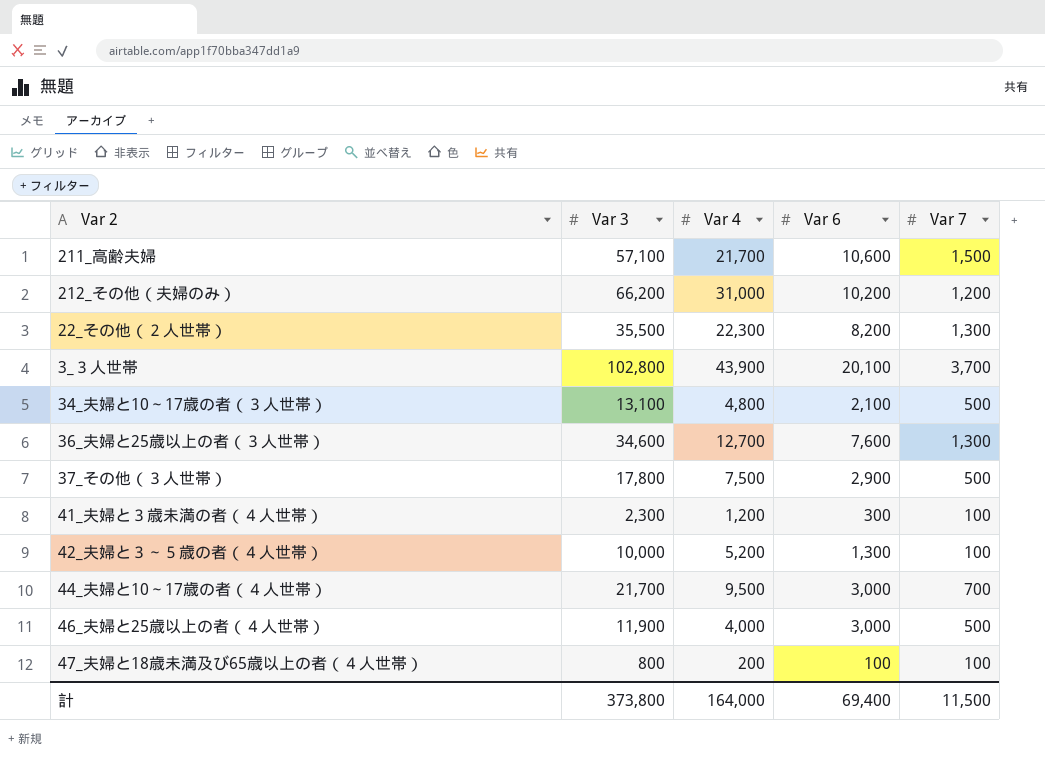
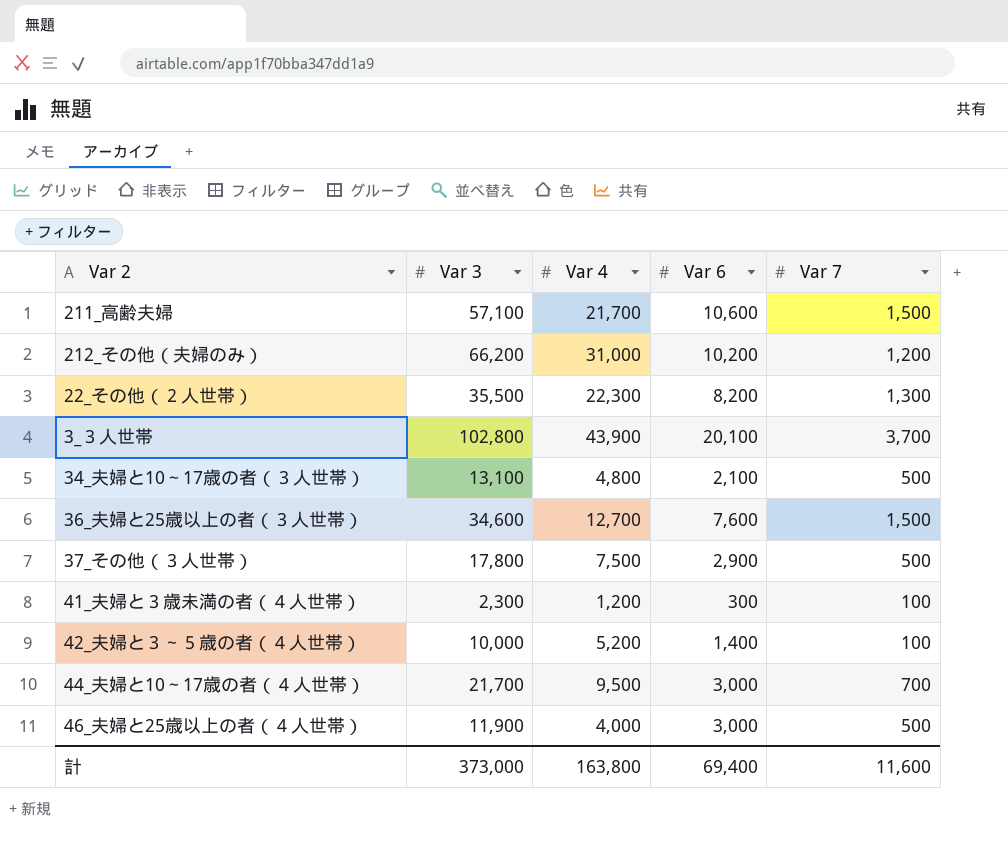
row 47_夫婦と18歳未満及び65歳以上の者（４人世帯）: 800 | 200 | 100 | 100 -> none
36_夫婦と25歳以上の者（３人世帯） | Var 7: 1,300 -> 1,500
42_夫婦と３～５歳の者（４人世帯） | Var 6: 1,300 -> 1,400
計 | Var 3: 373,800 -> 373,000
計 | Var 4: 164,000 -> 163,800
計 | Var 7: 11,500 -> 11,600

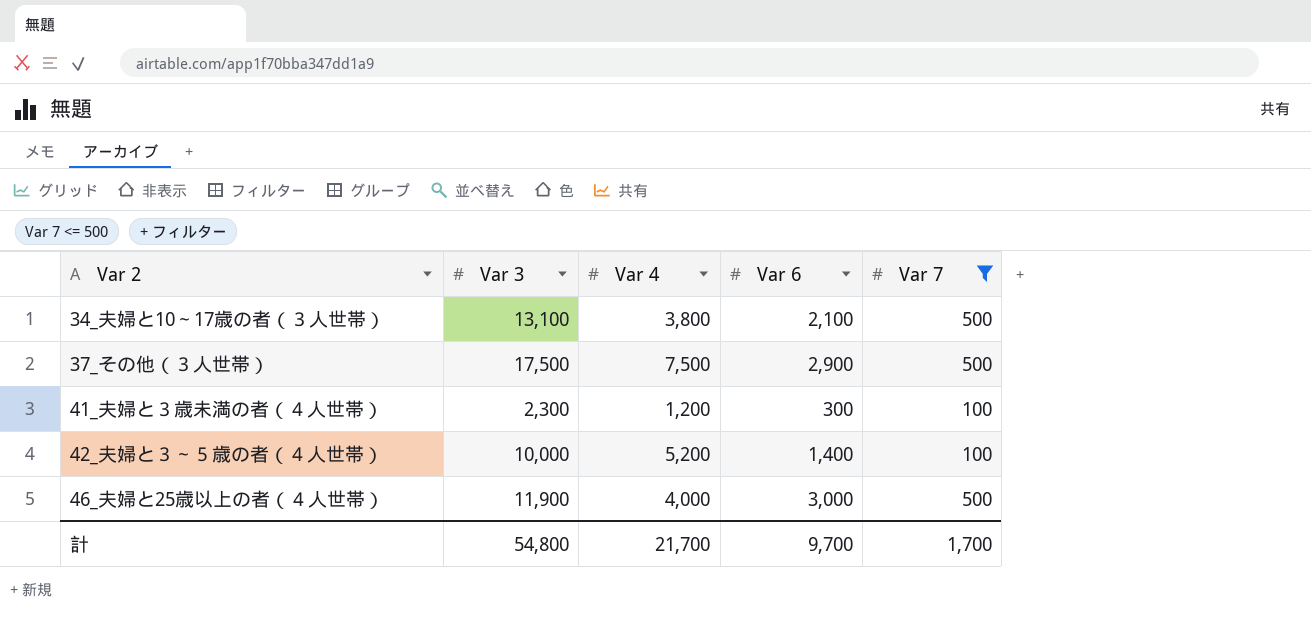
filter: none -> Var 7 <= 500
34_夫婦と10～17歳の者（３人世帯） | Var 4: 4,800 -> 3,800
37_その他（３人世帯） | Var 3: 17,800 -> 17,500
計 | Var 3: 373,000 -> 54,800
計 | Var 4: 163,800 -> 21,700
計 | Var 6: 69,400 -> 9,700
計 | Var 7: 11,600 -> 1,700

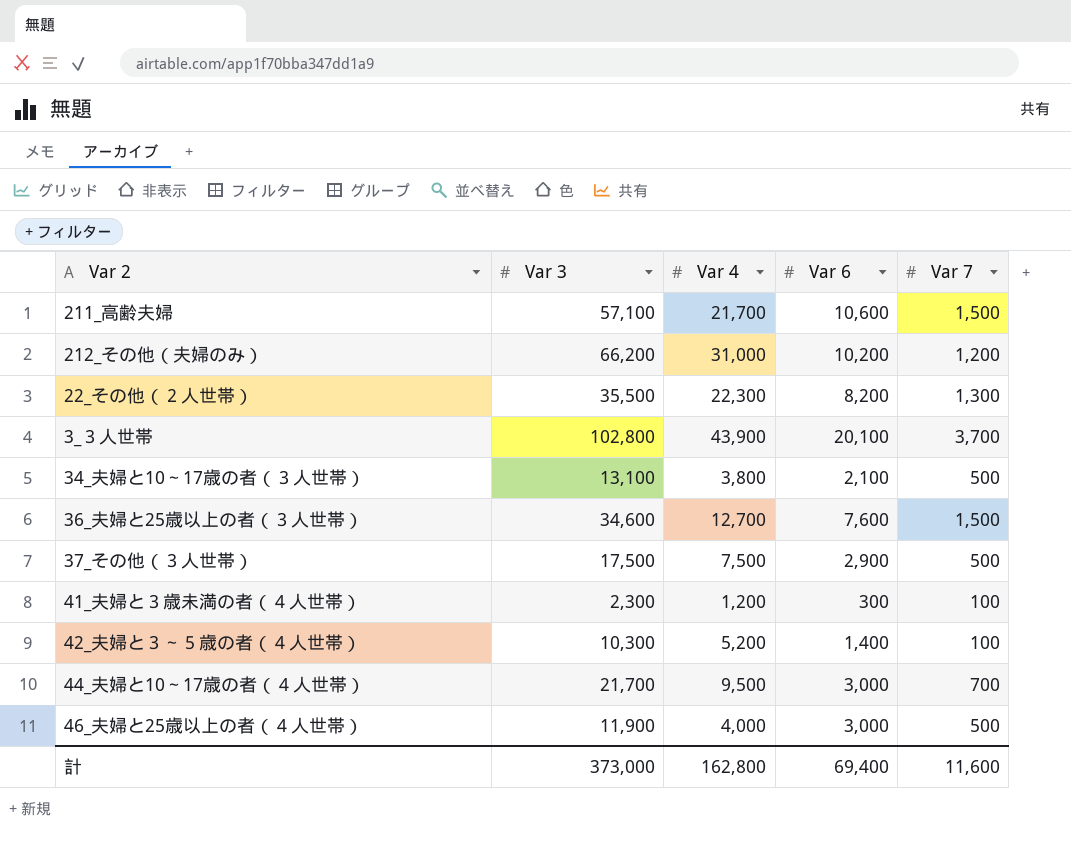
filter: Var 7 <= 500 -> none
42_夫婦と３～５歳の者（４人世帯） | Var 3: 10,000 -> 10,300
計 | Var 3: 54,800 -> 373,000
計 | Var 4: 21,700 -> 162,800
計 | Var 6: 9,700 -> 69,400
計 | Var 7: 1,700 -> 11,600

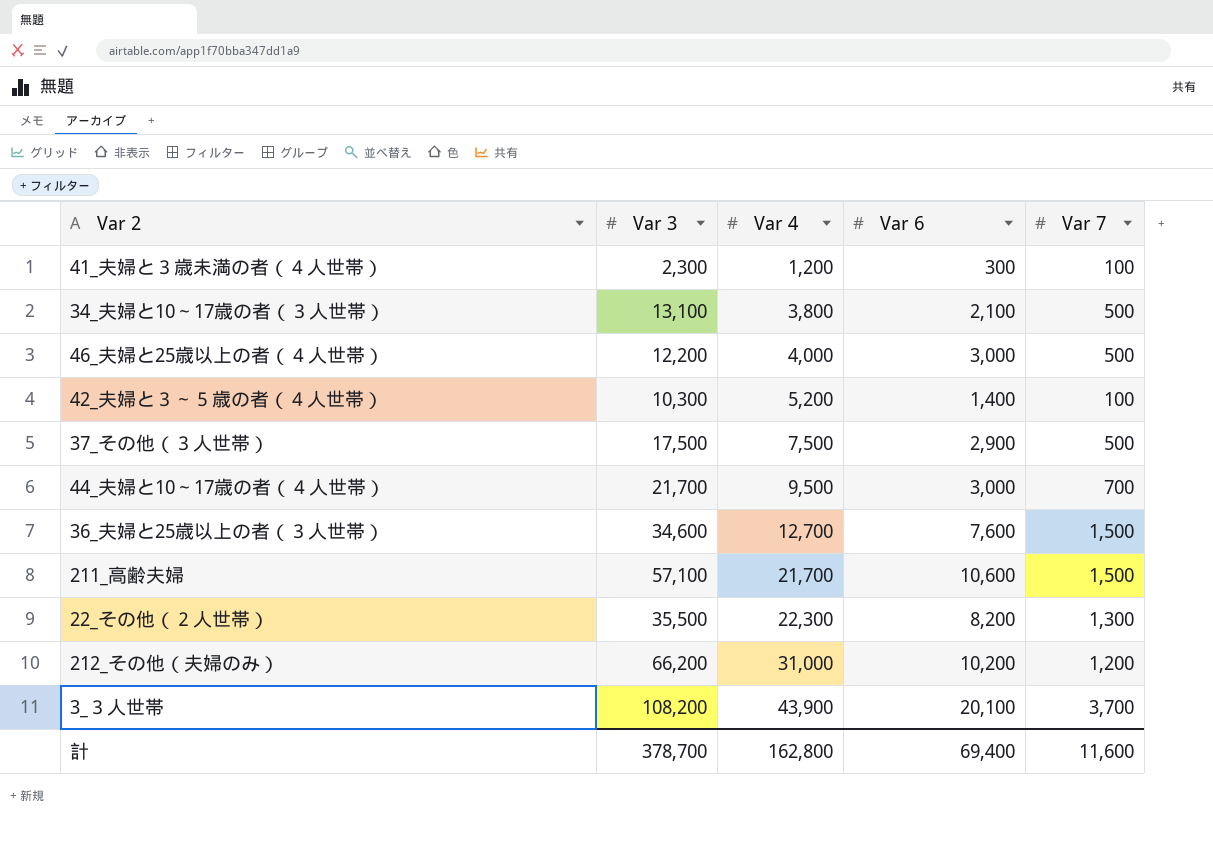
row order: none -> Var 4 ascending
46_夫婦と25歳以上の者（４人世帯） | Var 3: 11,900 -> 12,200
3_３人世帯 | Var 3: 102,800 -> 108,200
計 | Var 3: 373,000 -> 378,700

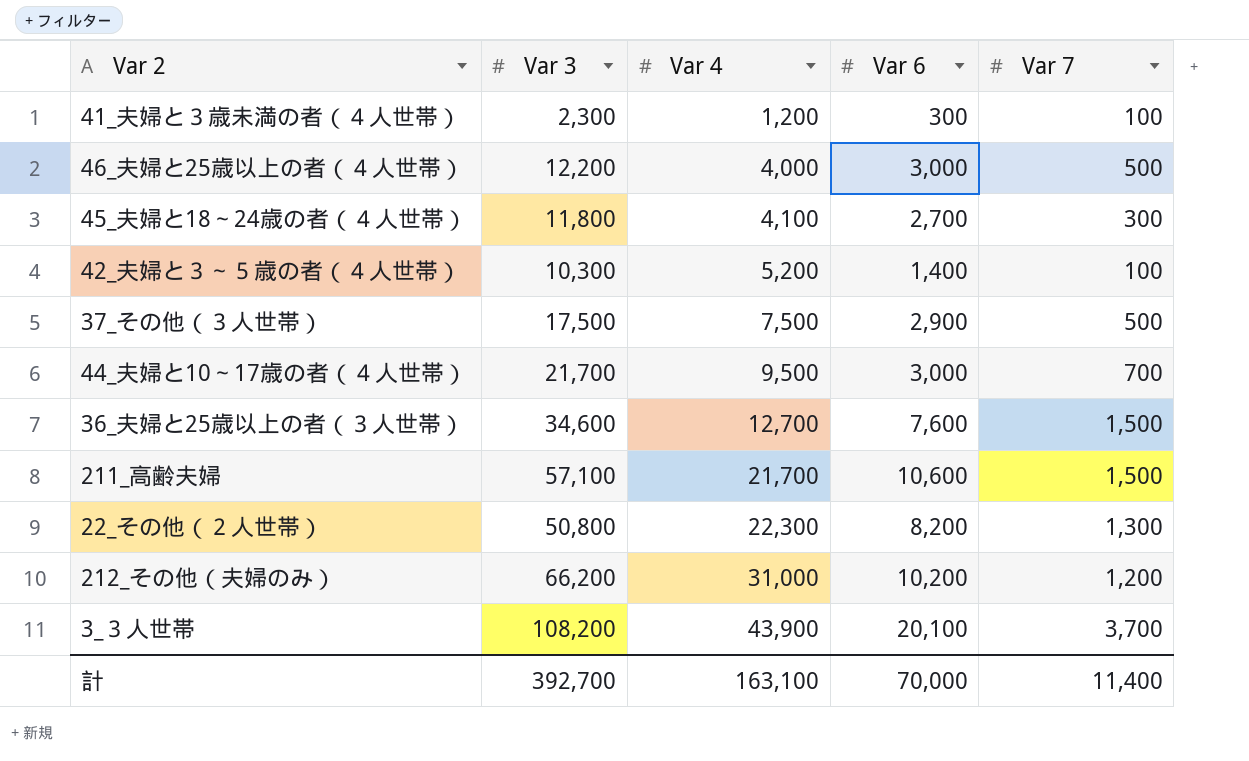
row 34_夫婦と10～17歳の者（３人世帯）: 13,100 | 3,800 | 2,100 | 500 -> none
row 45_夫婦と18～24歳の者（４人世帯）: none -> 11,800 | 4,100 | 2,700 | 300
22_その他（２人世帯） | Var 3: 35,500 -> 50,800
計 | Var 3: 378,700 -> 392,700
計 | Var 4: 162,800 -> 163,100
計 | Var 6: 69,400 -> 70,000
計 | Var 7: 11,600 -> 11,400

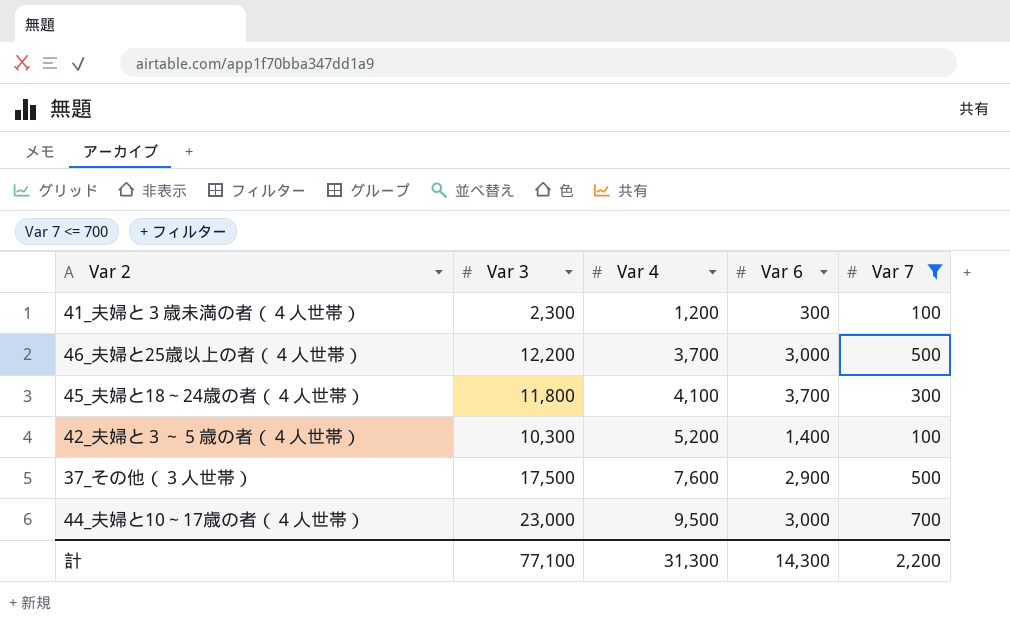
filter: none -> Var 7 <= 700
46_夫婦と25歳以上の者（４人世帯） | Var 4: 4,000 -> 3,700
45_夫婦と18～24歳の者（４人世帯） | Var 6: 2,700 -> 3,700
37_その他（３人世帯） | Var 4: 7,500 -> 7,600
44_夫婦と10～17歳の者（４人世帯） | Var 3: 21,700 -> 23,000
計 | Var 3: 392,700 -> 77,100
計 | Var 4: 163,100 -> 31,300
計 | Var 6: 70,000 -> 14,300
計 | Var 7: 11,400 -> 2,200

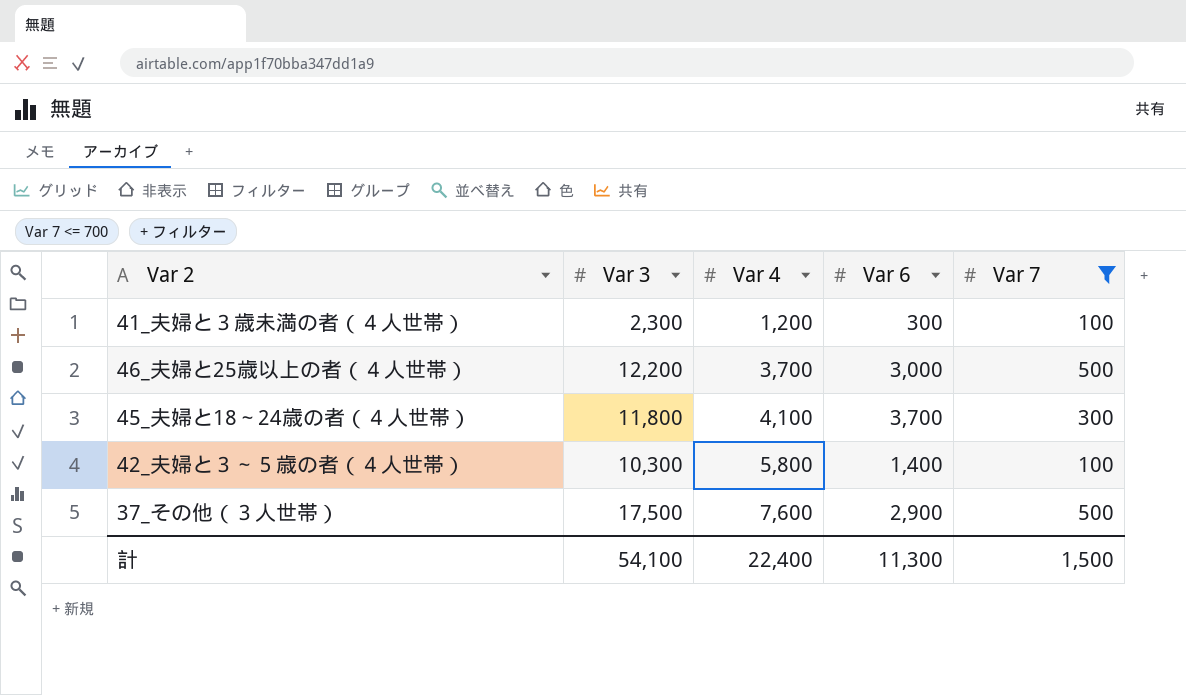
row 44_夫婦と10～17歳の者（４人世帯）: 23,000 | 9,500 | 3,000 | 700 -> none
42_夫婦と３～５歳の者（４人世帯） | Var 4: 5,200 -> 5,800
計 | Var 3: 77,100 -> 54,100
計 | Var 4: 31,300 -> 22,400
計 | Var 6: 14,300 -> 11,300
計 | Var 7: 2,200 -> 1,500

